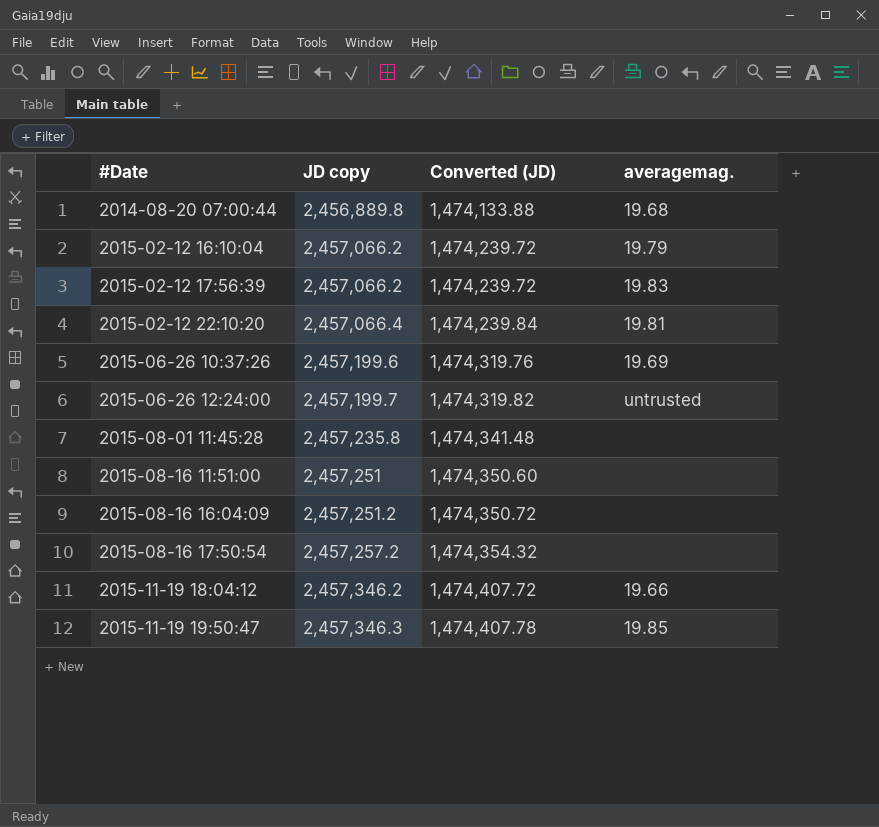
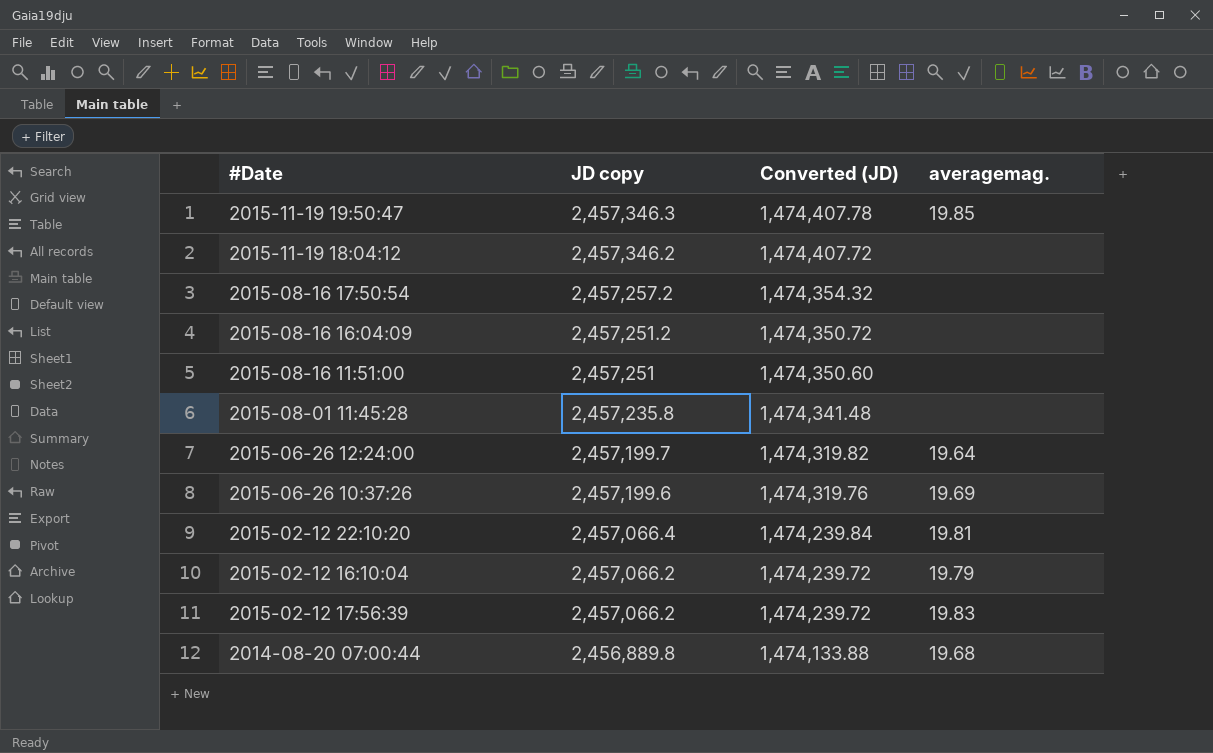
row order: #Date ascending -> JD copy descending
2015-11-19 18:04:12 | averagemag.: 19.66 -> none
2015-06-26 12:24:00 | averagemag.: untrusted -> 19.64

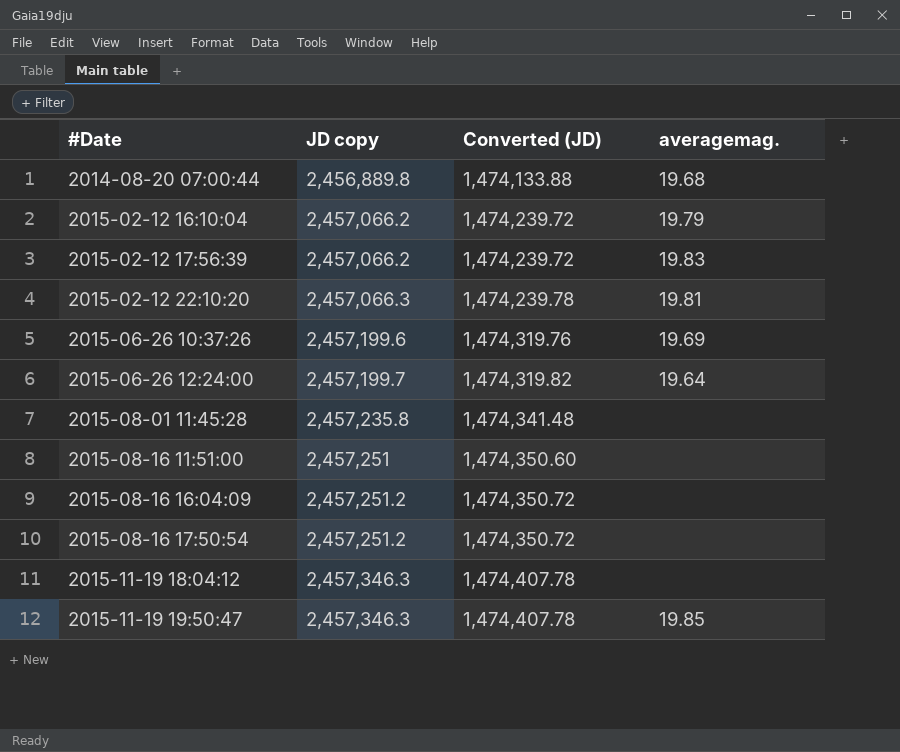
row order: JD copy descending -> #Date ascending
2015-02-12 22:10:20 | JD copy: 2,457,066.4 -> 2,457,066.3
2015-02-12 22:10:20 | Converted (JD): 1,474,239.84 -> 1,474,239.78
2015-08-16 17:50:54 | JD copy: 2,457,257.2 -> 2,457,251.2
2015-08-16 17:50:54 | Converted (JD): 1,474,354.32 -> 1,474,350.72
2015-11-19 18:04:12 | JD copy: 2,457,346.2 -> 2,457,346.3
2015-11-19 18:04:12 | Converted (JD): 1,474,407.72 -> 1,474,407.78

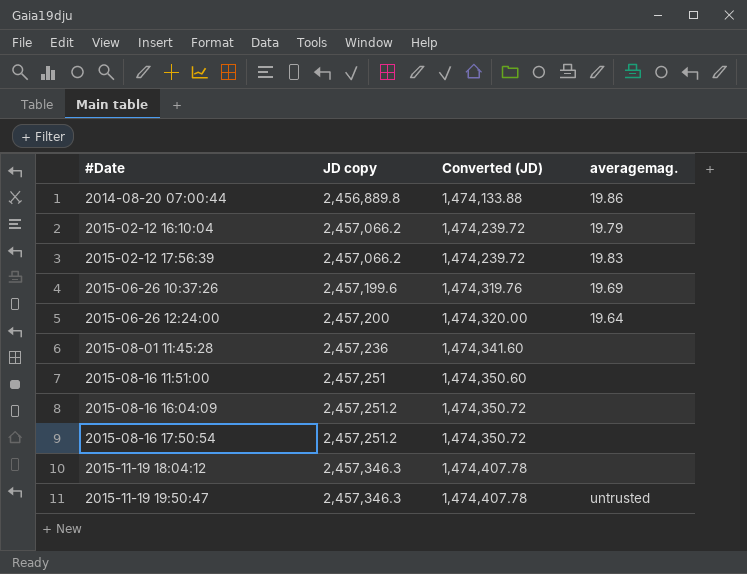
row 2015-02-12 22:10:20: 2,457,066.3 | 1,474,239.78 | 19.81 -> none
2014-08-20 07:00:44 | averagemag.: 19.68 -> 19.86
2015-06-26 12:24:00 | JD copy: 2,457,199.7 -> 2,457,200
2015-06-26 12:24:00 | Converted (JD): 1,474,319.82 -> 1,474,320.00
2015-08-01 11:45:28 | JD copy: 2,457,235.8 -> 2,457,236
2015-08-01 11:45:28 | Converted (JD): 1,474,341.48 -> 1,474,341.60
2015-11-19 19:50:47 | averagemag.: 19.85 -> untrusted

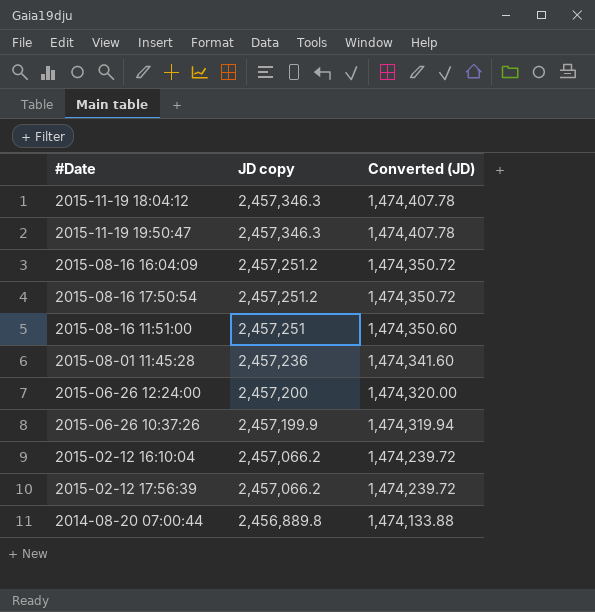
row order: #Date ascending -> JD copy descending
column averagemag. | position: 4 -> none
2015-06-26 10:37:26 | JD copy: 2,457,199.6 -> 2,457,199.9
2015-06-26 10:37:26 | Converted (JD): 1,474,319.76 -> 1,474,319.94

